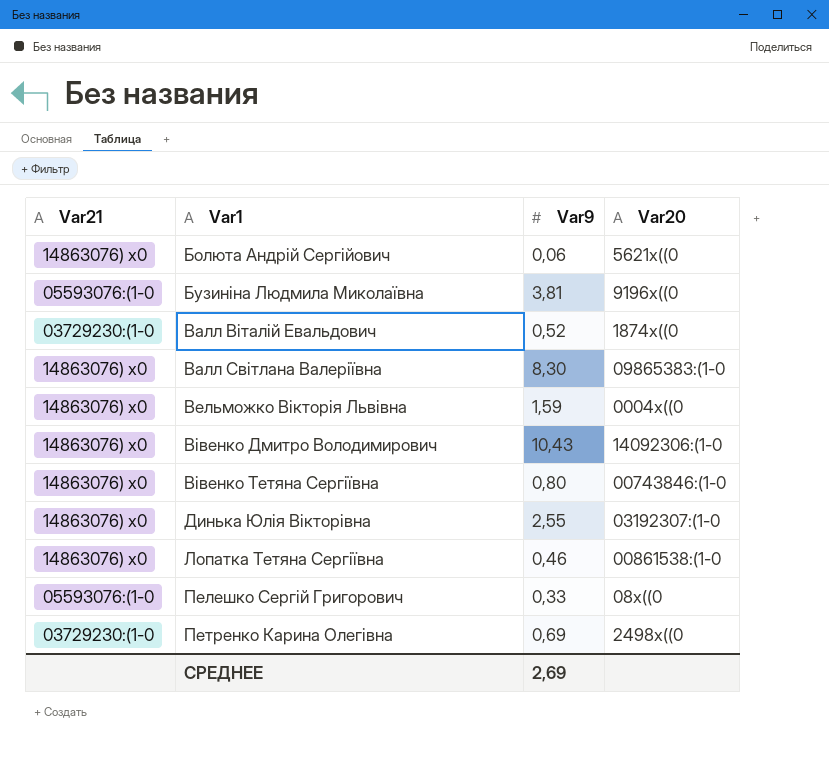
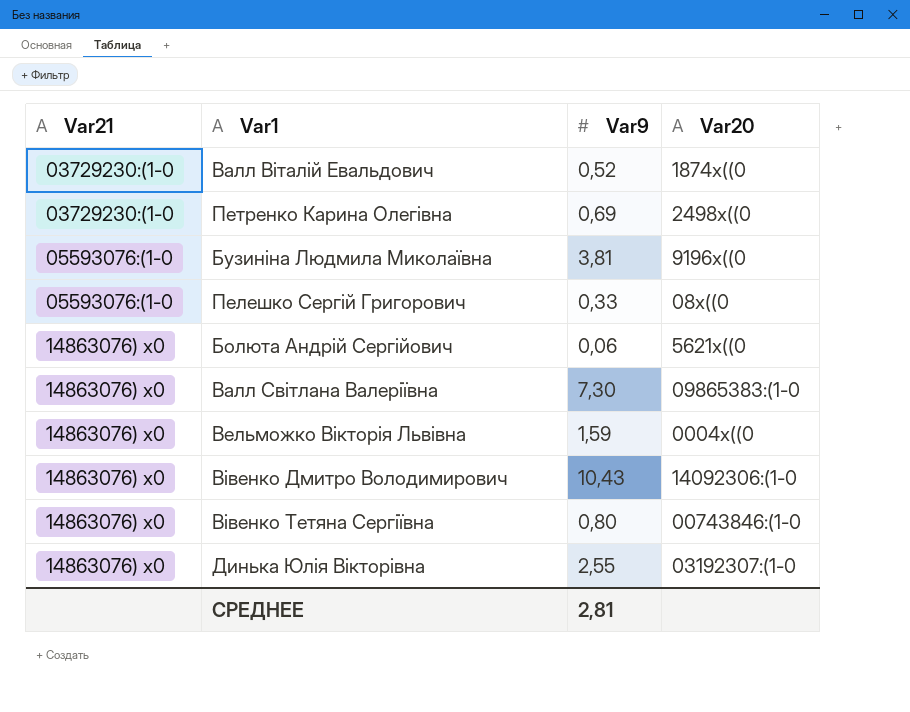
row order: Var1 ascending -> Var21 ascending
row Лопатка Тетяна Сергіївна: 14863076) х0 | 0,46 | 00861538:(1-0 -> none
Валл Світлана Валеріївна | Var9: 8,30 -> 7,30
СРЕДНЕЕ | Var9: 2,69 -> 2,81

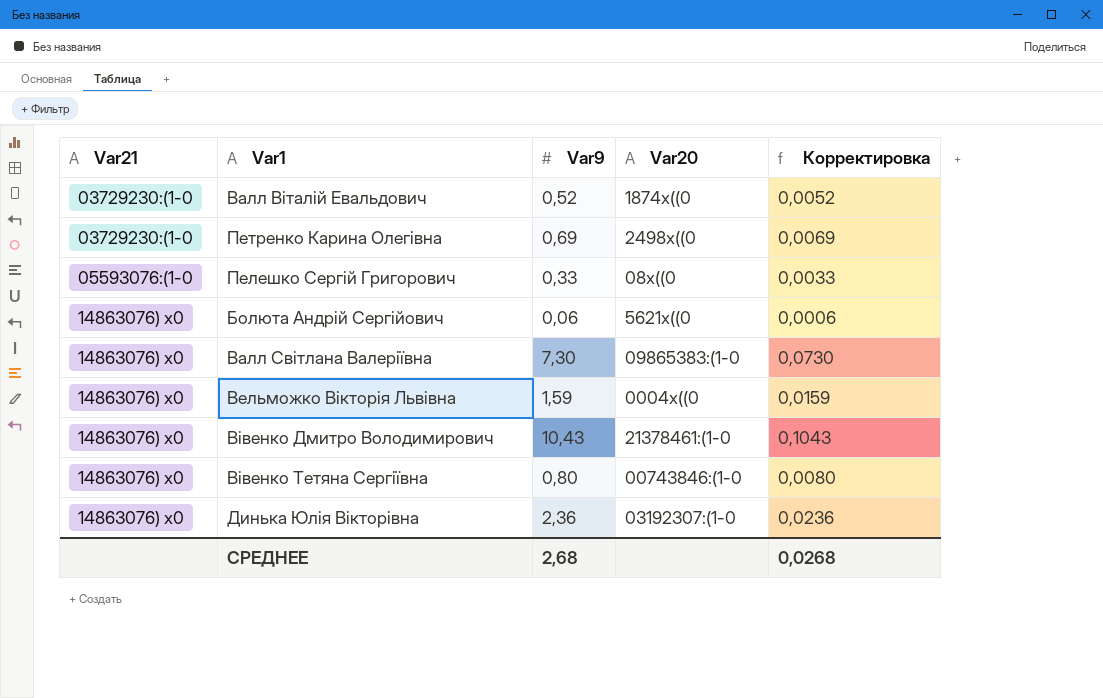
column Корректировка | formula: none -> [Var9] * 0,01
row Бузиніна Людмила Миколаївна: 05593076:(1-0 | 3,81 | 9196х((0 -> none
Вівенко Дмитро Володимирович | Var20: 14092306:(1-0 -> 21378461:(1-0
Динька Юлія Вікторівна | Var9: 2,55 -> 2,36
СРЕДНЕЕ | Var9: 2,81 -> 2,68

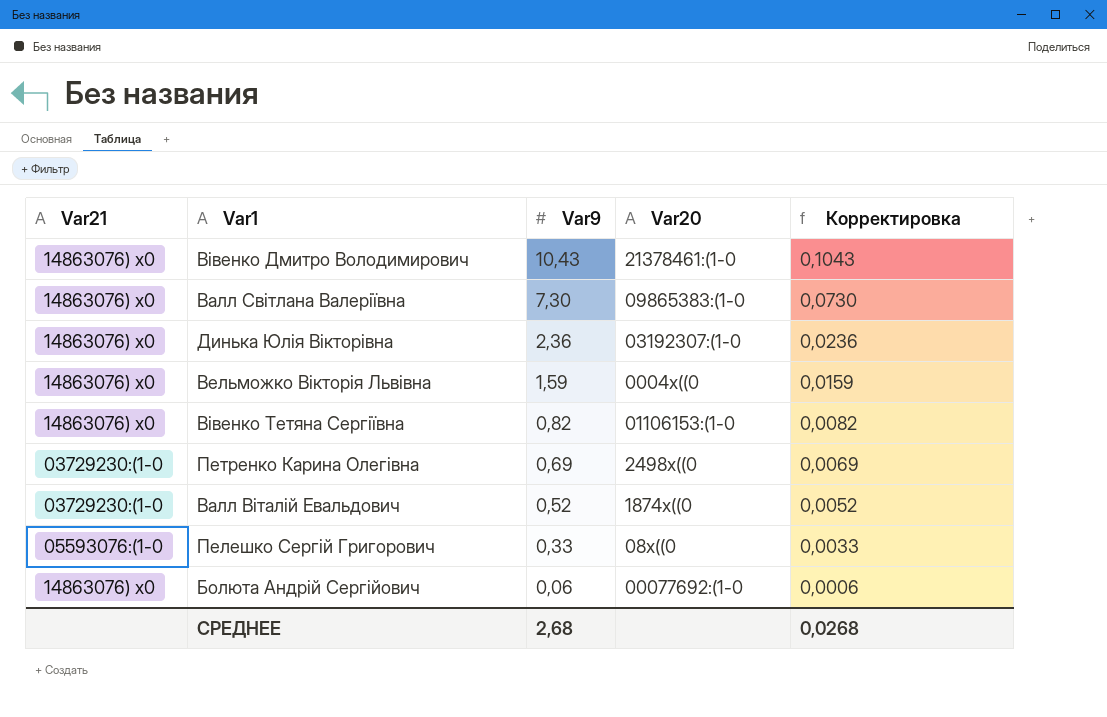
row order: Var21 ascending -> Var9 descending
Вівенко Тетяна Сергіївна | Var9: 0,80 -> 0,82
Вівенко Тетяна Сергіївна | Var20: 00743846:(1-0 -> 01106153:(1-0
Вівенко Тетяна Сергіївна | Корректировка: 0,0080 -> 0,0082
Болюта Андрій Сергійович | Var20: 5621х((0 -> 00077692:(1-0

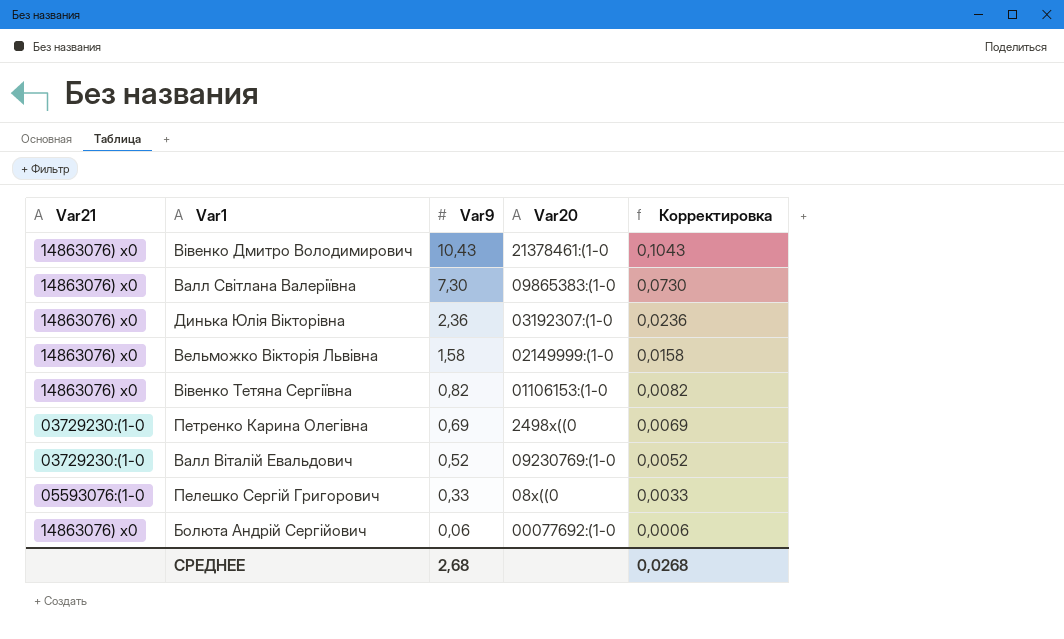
Вельможко Вікторія Львівна | Var9: 1,59 -> 1,58
Вельможко Вікторія Львівна | Var20: 0004х((0 -> 02149999:(1-0
Вельможко Вікторія Львівна | Корректировка: 0,0159 -> 0,0158
Валл Віталій Евальдович | Var20: 1874х((0 -> 09230769:(1-0

